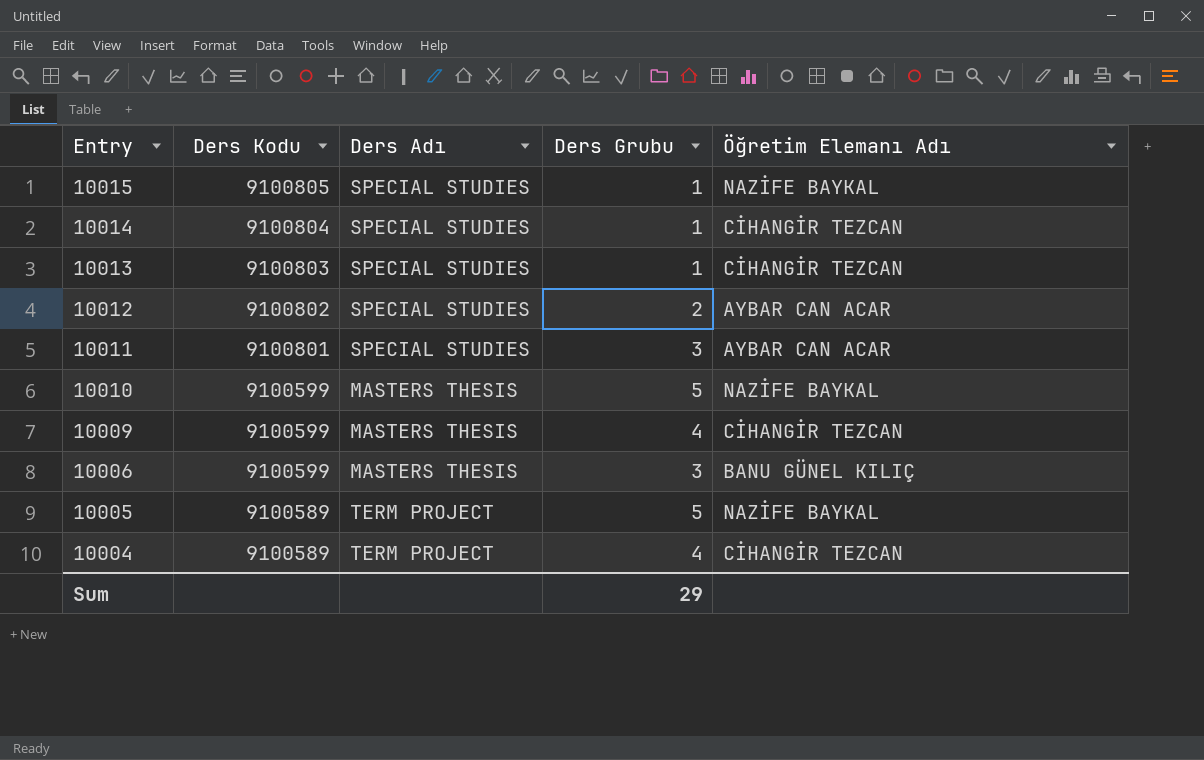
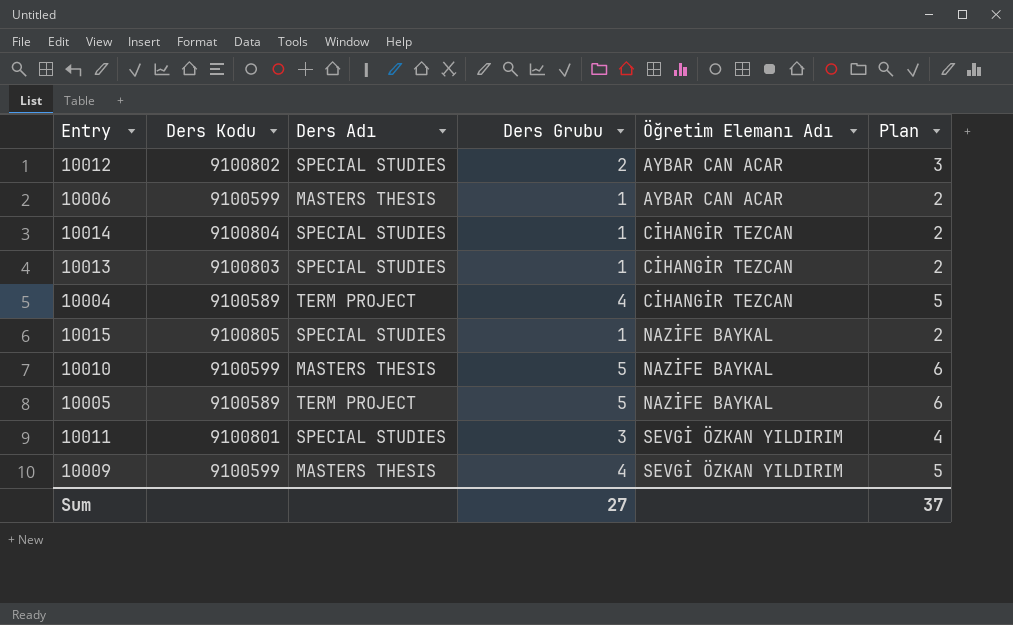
row order: Entry descending -> Öğretim Elemanı Adı ascending
column Plan | formula: none -> [Ders Grubu] + 1
10006 | Ders Grubu: 3 -> 1
10006 | Öğretim Elemanı Adı: BANU GÜNEL KILIÇ -> AYBAR CAN ACAR
10011 | Öğretim Elemanı Adı: AYBAR CAN ACAR -> SEVGİ ÖZKAN YILDIRIM
10009 | Öğretim Elemanı Adı: CİHANGİR TEZCAN -> SEVGİ ÖZKAN YILDIRIM
Sum | Ders Grubu: 29 -> 27

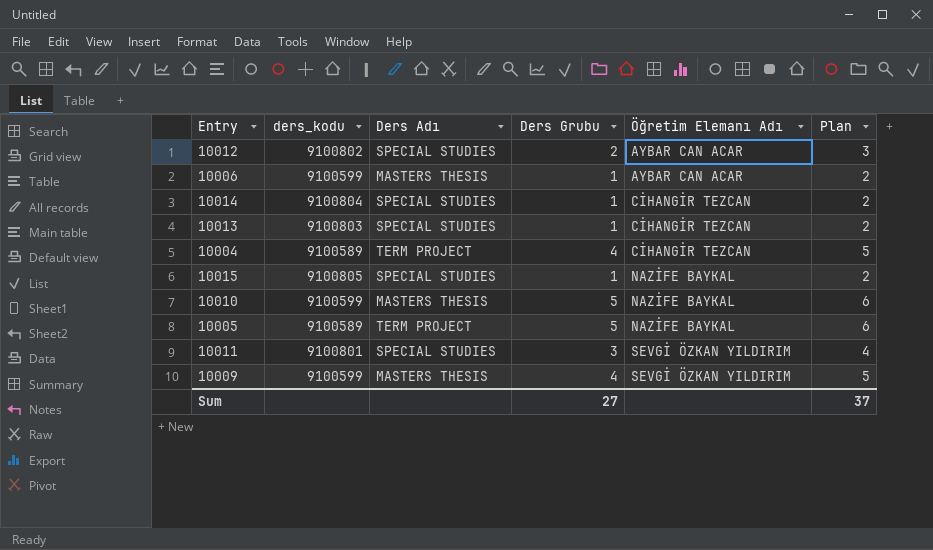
column name: Ders Kodu -> ders_kodu

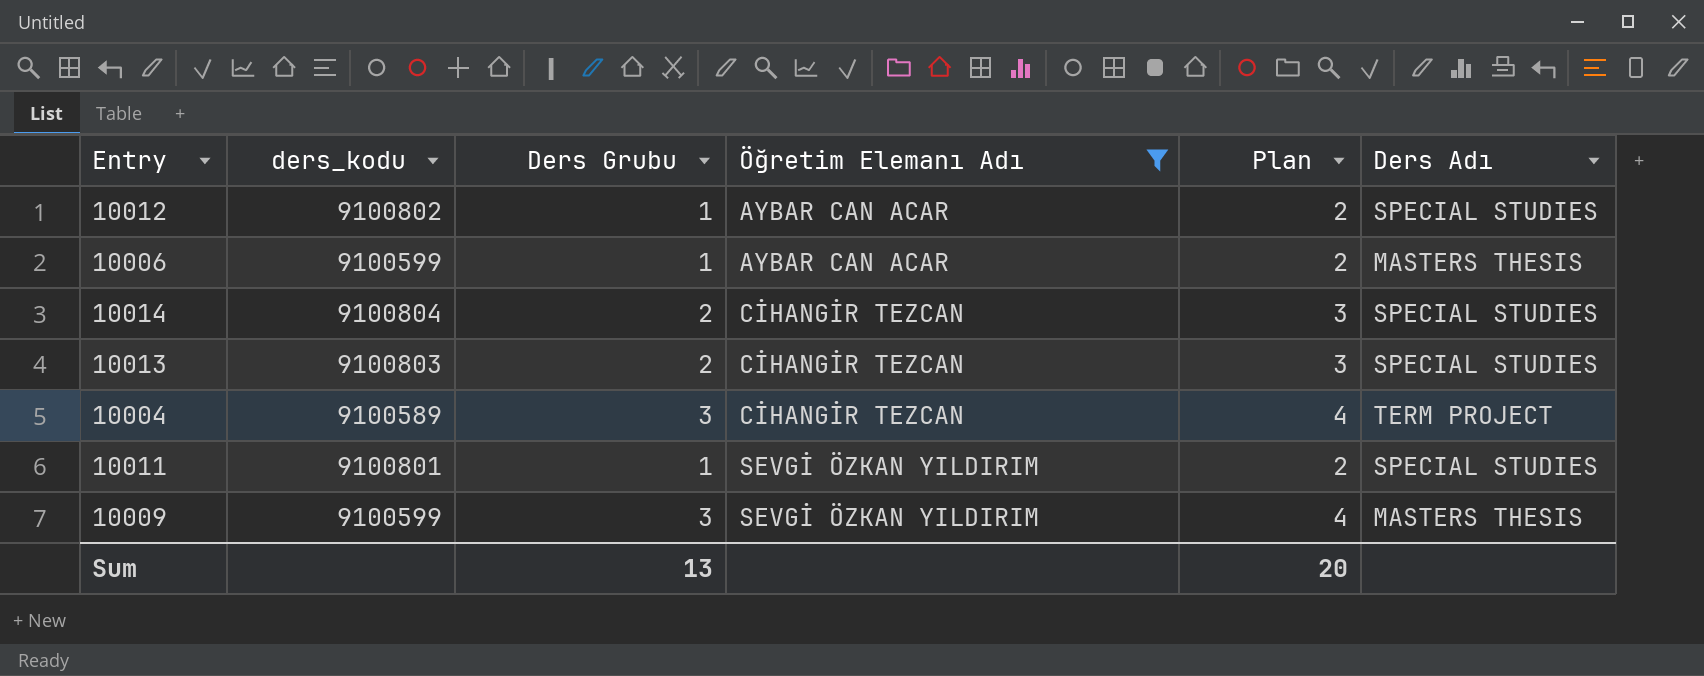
filter: none -> Öğretim Elemanı Adı != NAZİFE BAYKAL
column Ders Adı | position: 3 -> 6
10012 | Ders Grubu: 2 -> 1
10012 | Plan: 3 -> 2
10014 | Ders Grubu: 1 -> 2
10014 | Plan: 2 -> 3
10013 | Ders Grubu: 1 -> 2
10013 | Plan: 2 -> 3
10004 | Ders Grubu: 4 -> 3
10004 | Plan: 5 -> 4
10011 | Ders Grubu: 3 -> 1
10011 | Plan: 4 -> 2
10009 | Ders Grubu: 4 -> 3
10009 | Plan: 5 -> 4
Sum | Ders Grubu: 27 -> 13
Sum | Plan: 37 -> 20

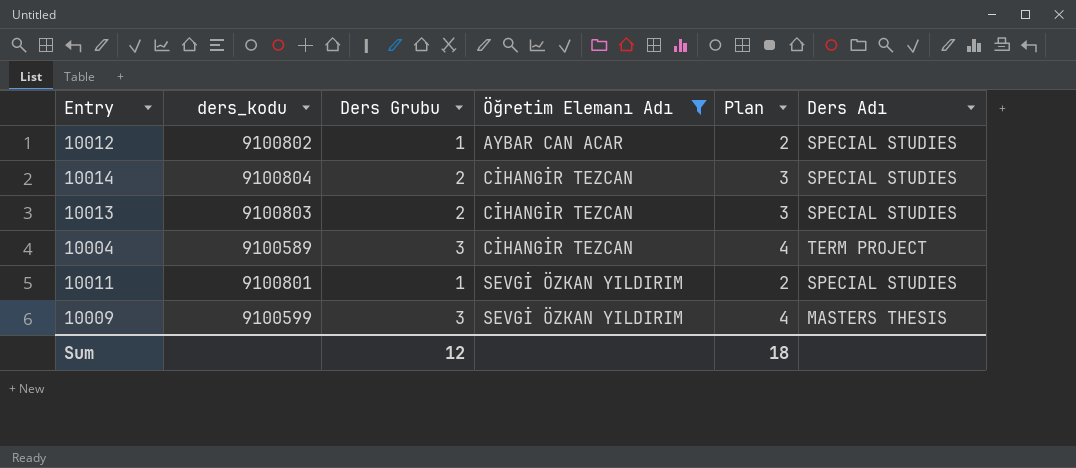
row 10006: 9100599 | 1 | AYBAR CAN ACAR | 2 | MASTERS THESIS -> none
Sum | Ders Grubu: 13 -> 12
Sum | Plan: 20 -> 18

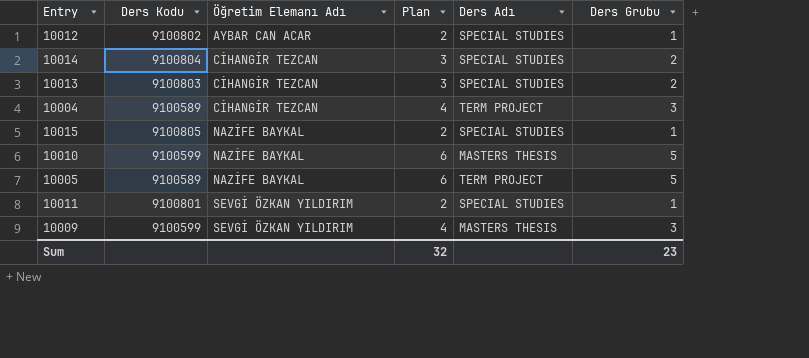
filter: Öğretim Elemanı Adı != NAZİFE BAYKAL -> none
column name: ders_kodu -> Ders Kodu
column Ders Grubu | position: 3 -> 6
Sum | Plan: 18 -> 32
Sum | Ders Grubu: 12 -> 23

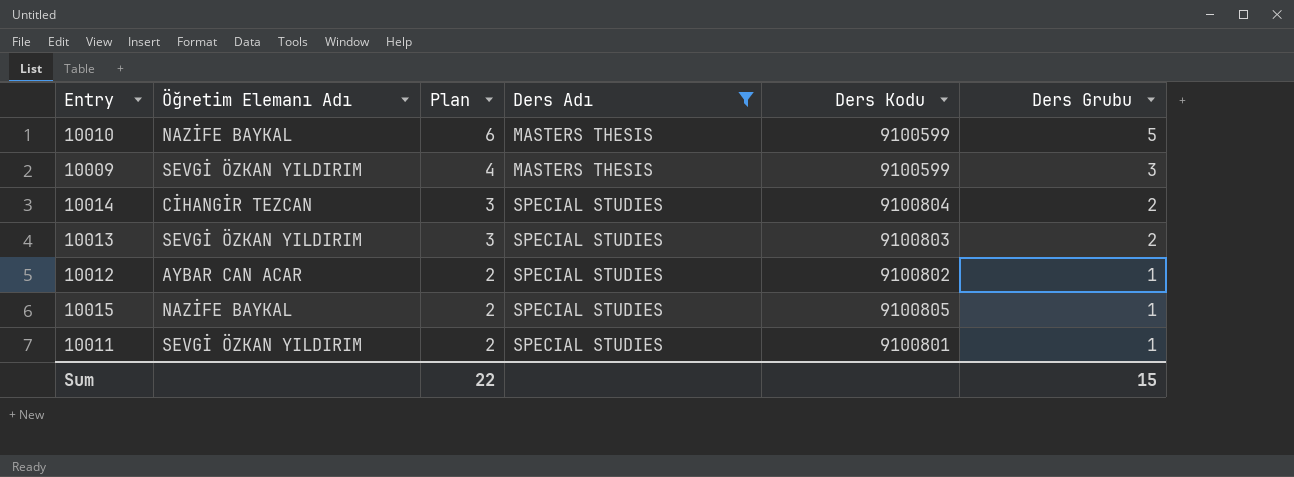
filter: none -> Ders Adı != TERM PROJECT
row order: Öğretim Elemanı Adı ascending -> Plan descending
column Ders Kodu | position: 2 -> 5
10013 | Öğretim Elemanı Adı: CİHANGİR TEZCAN -> SEVGİ ÖZKAN YILDIRIM
Sum | Plan: 32 -> 22
Sum | Ders Grubu: 23 -> 15

